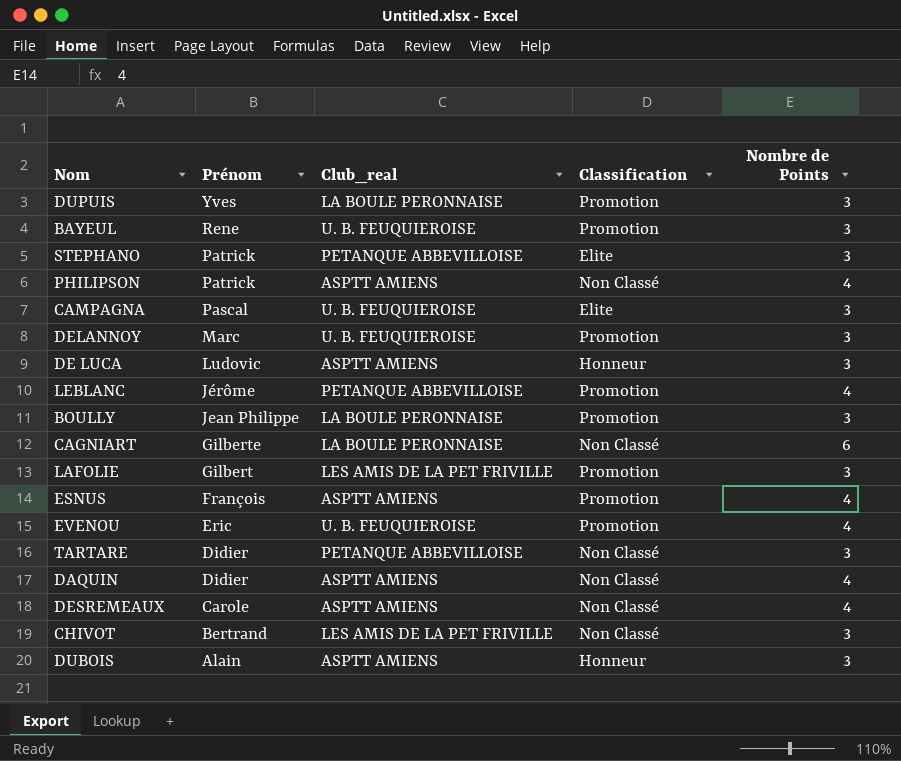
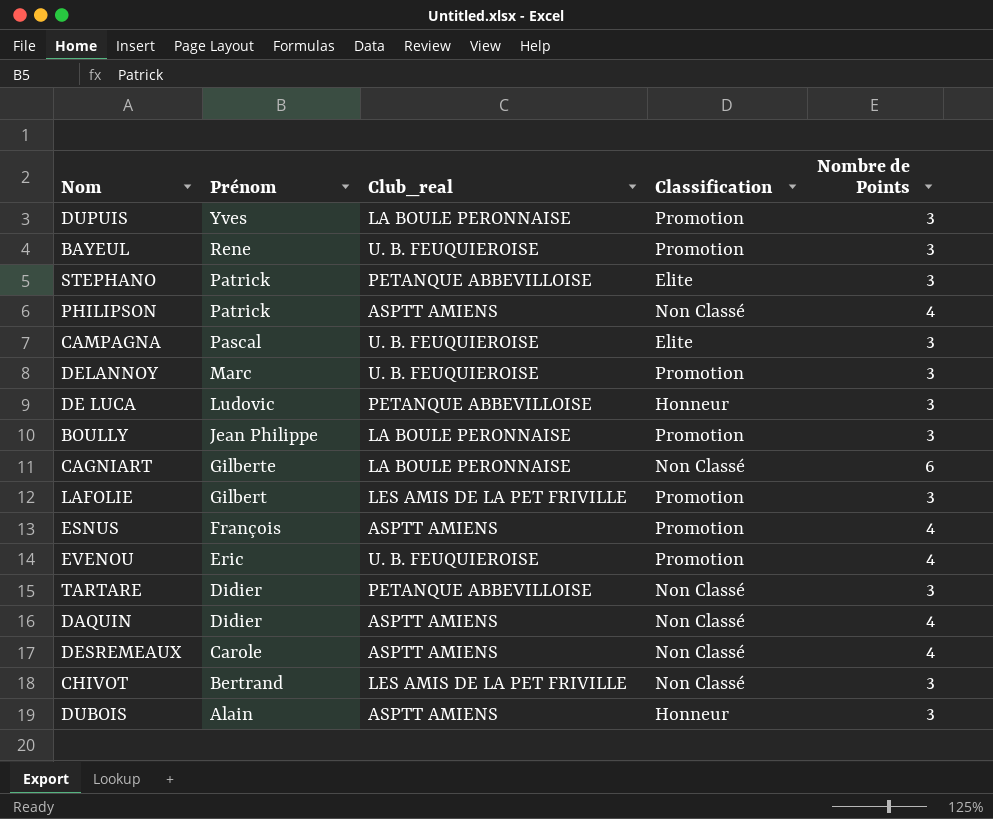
row LEBLANC: Jérôme | PETANQUE ABBEVILLOISE | Promotion | 4 -> none
DE LUCA | Club_real: ASPTT AMIENS -> PETANQUE ABBEVILLOISE

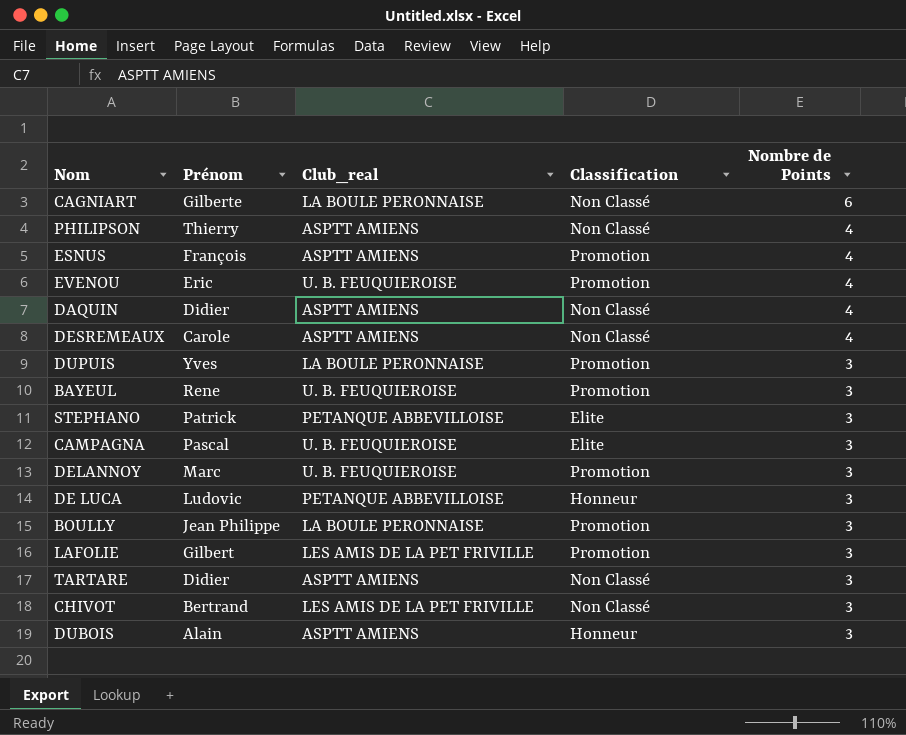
row order: Prénom descending -> Nombre de Points descending
PHILIPSON | Prénom: Patrick -> Thierry
TARTARE | Club_real: PETANQUE ABBEVILLOISE -> ASPTT AMIENS

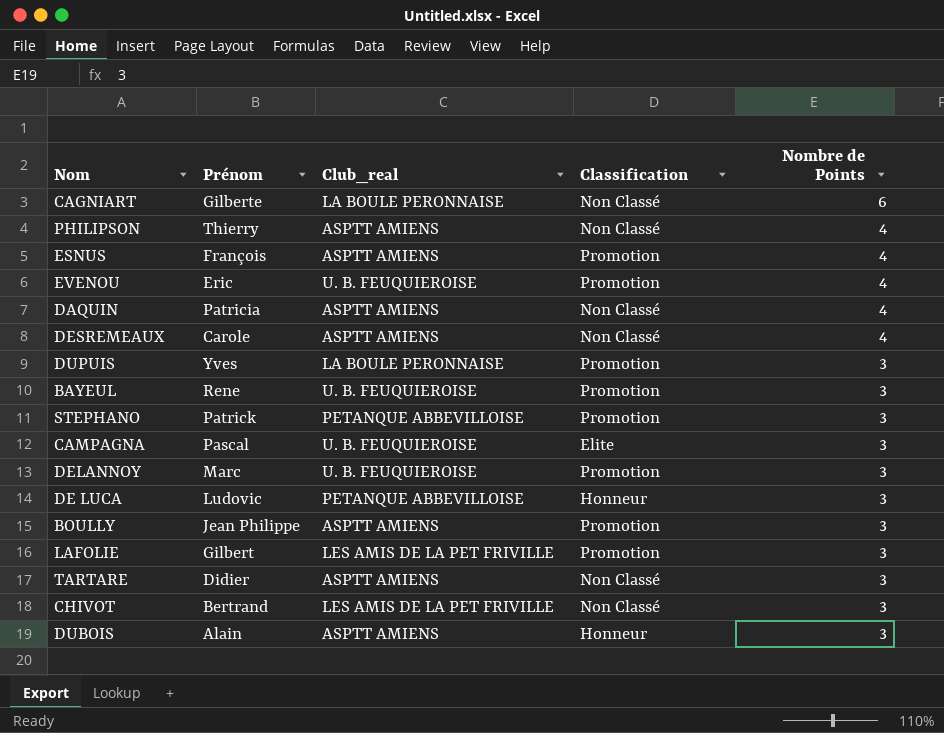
DAQUIN | Prénom: Didier -> Patricia
STEPHANO | Classification: Elite -> Promotion
BOULLY | Club_real: LA BOULE PERONNAISE -> ASPTT AMIENS

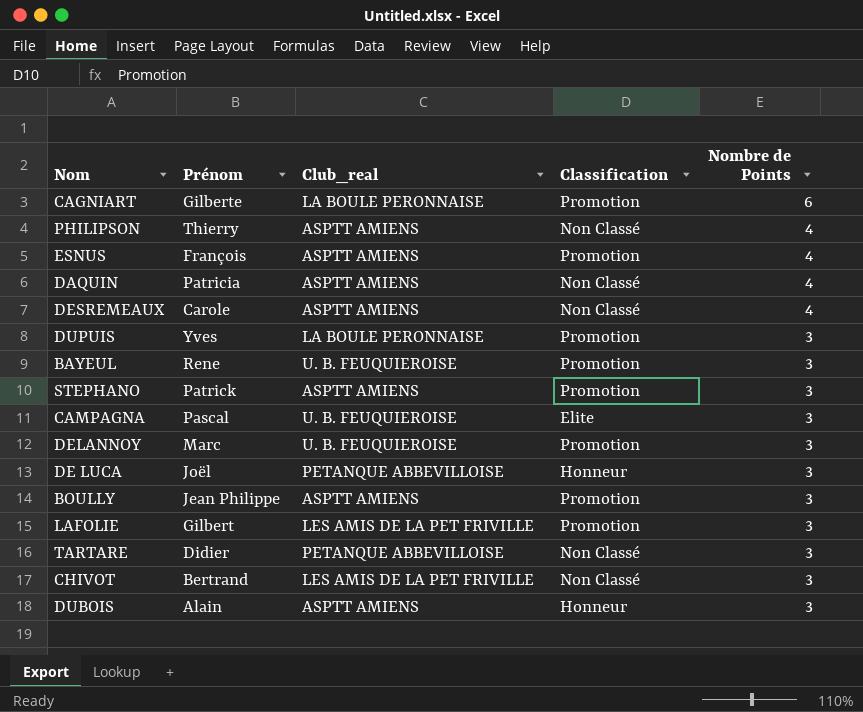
row EVENOU: Eric | U. B. FEUQUIEROISE | Promotion | 4 -> none
CAGNIART | Classification: Non Classé -> Promotion
STEPHANO | Club_real: PETANQUE ABBEVILLOISE -> ASPTT AMIENS
DE LUCA | Prénom: Ludovic -> Joël
TARTARE | Club_real: ASPTT AMIENS -> PETANQUE ABBEVILLOISE

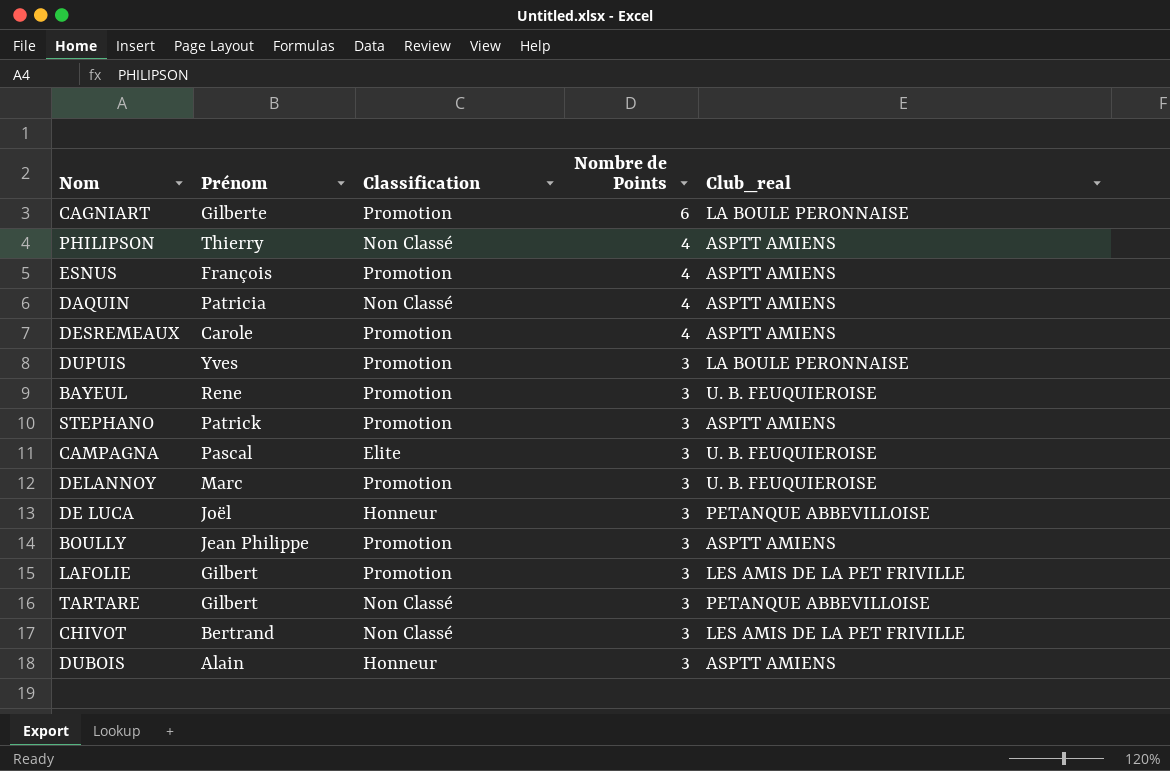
column Club_real | position: 3 -> 5
DESREMEAUX | Classification: Non Classé -> Promotion
TARTARE | Prénom: Didier -> Gilbert

